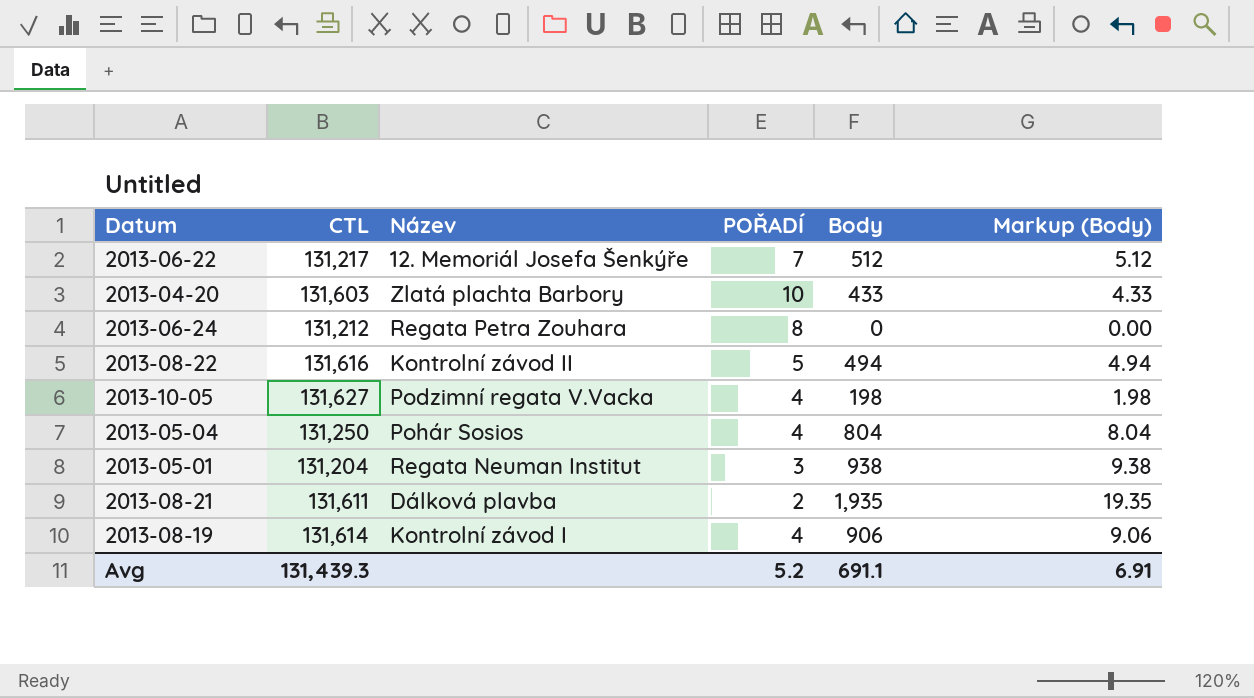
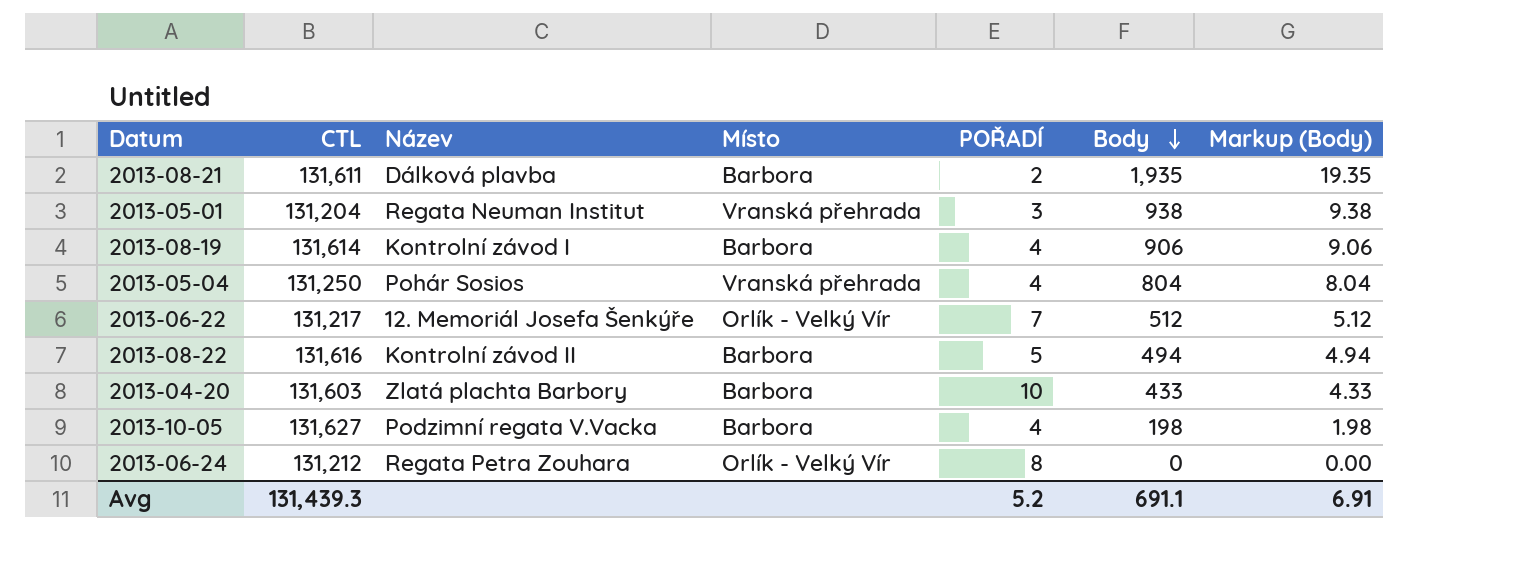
row order: none -> Body descending
column Místo | position: none -> 4

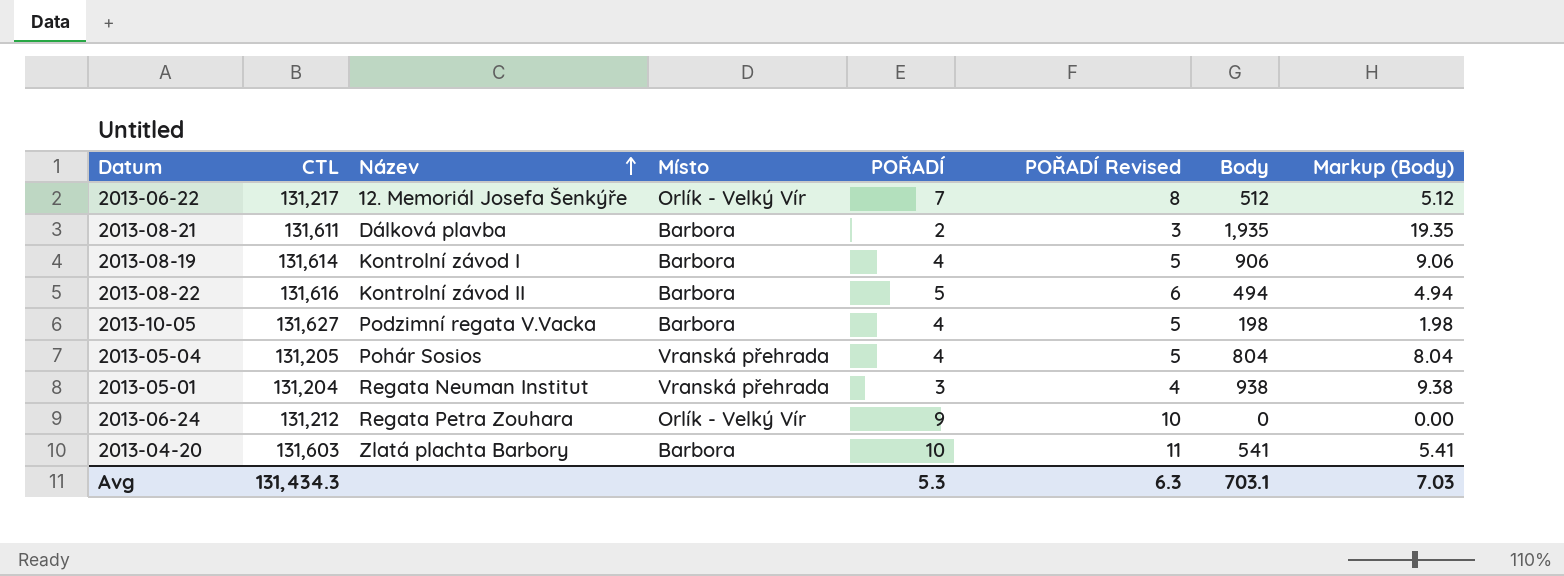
row order: Body descending -> Název ascending
column POŘADÍ Revised | formula: none -> [POŘADÍ] + 1
2013-05-04 | CTL: 131,250 -> 131,205
2013-06-24 | POŘADÍ: 8 -> 9
2013-04-20 | Body: 433 -> 541
2013-04-20 | Markup (Body): 4.33 -> 5.41
Avg | CTL: 131,439.3 -> 131,434.3
Avg | POŘADÍ: 5.2 -> 5.3
Avg | Body: 691.1 -> 703.1
Avg | Markup (Body): 6.91 -> 7.03

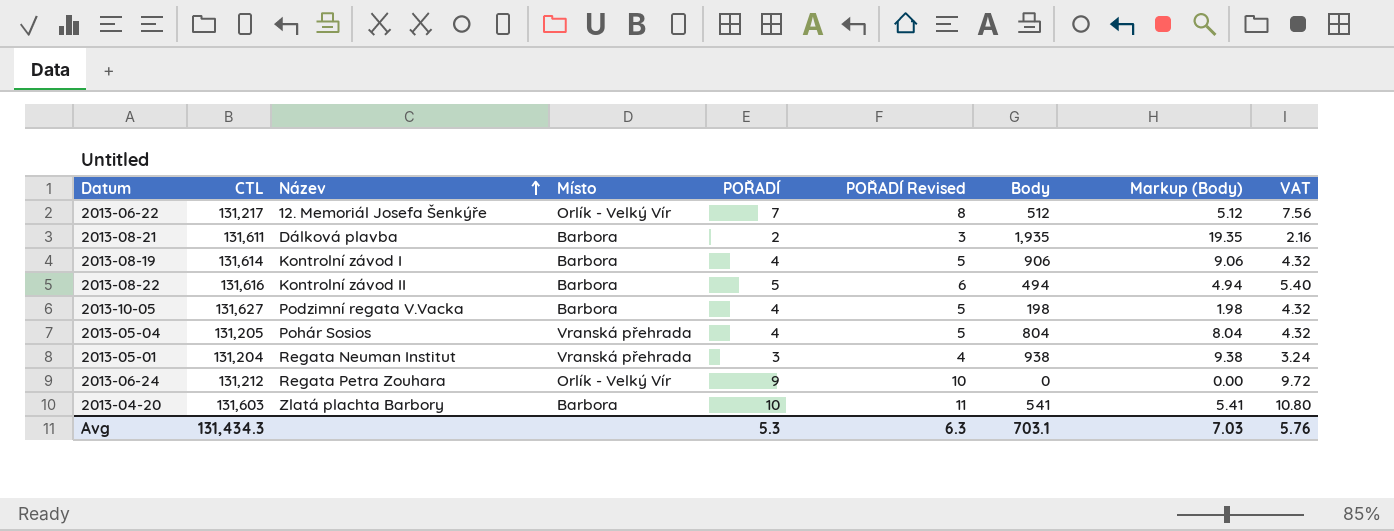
column VAT | formula: none -> [POŘADÍ] * 1.08

